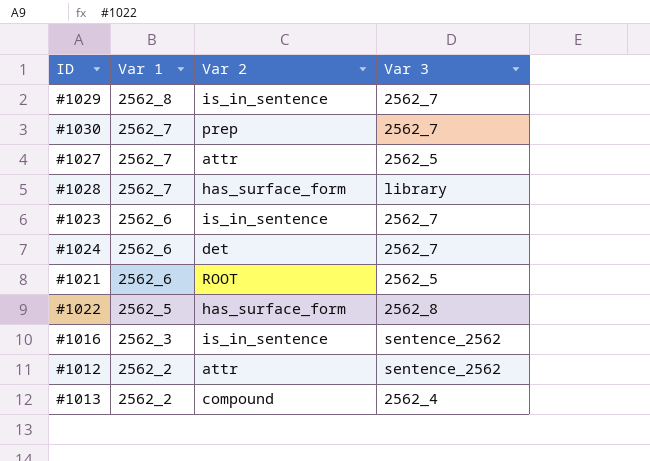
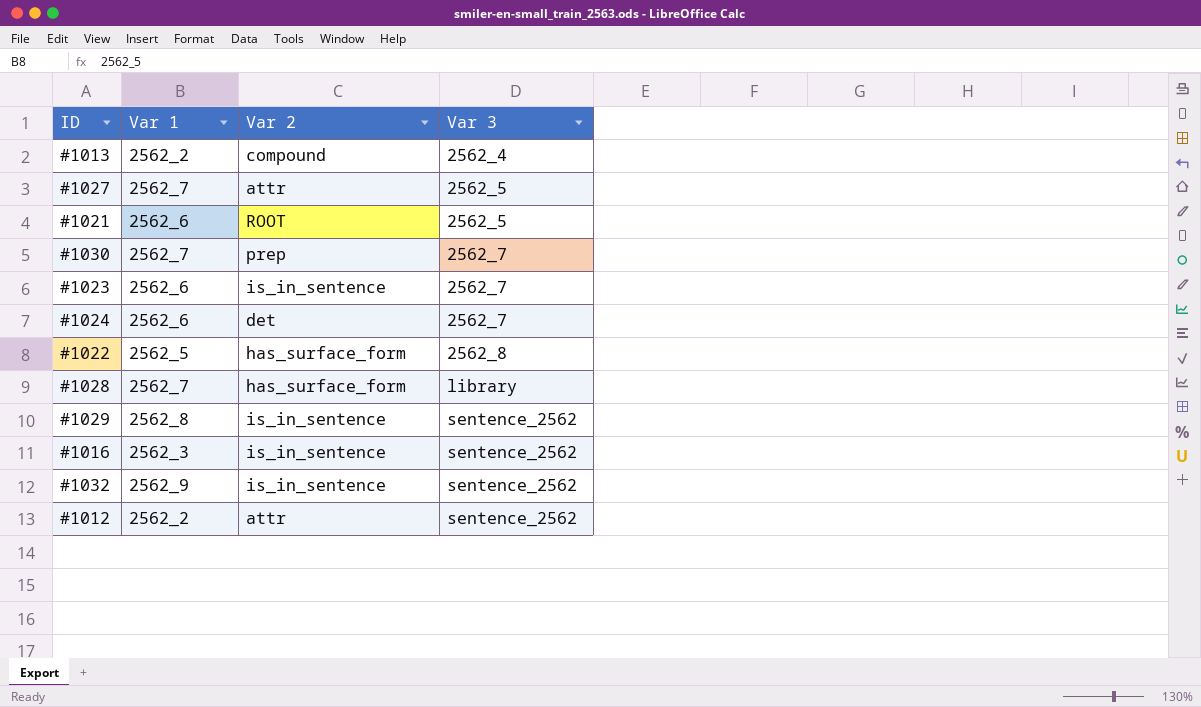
row order: Var 1 descending -> Var 3 ascending
#1029 | Var 3: 2562_7 -> sentence_2562
row #1032: none -> 2562_9 | is_in_sentence | sentence_2562

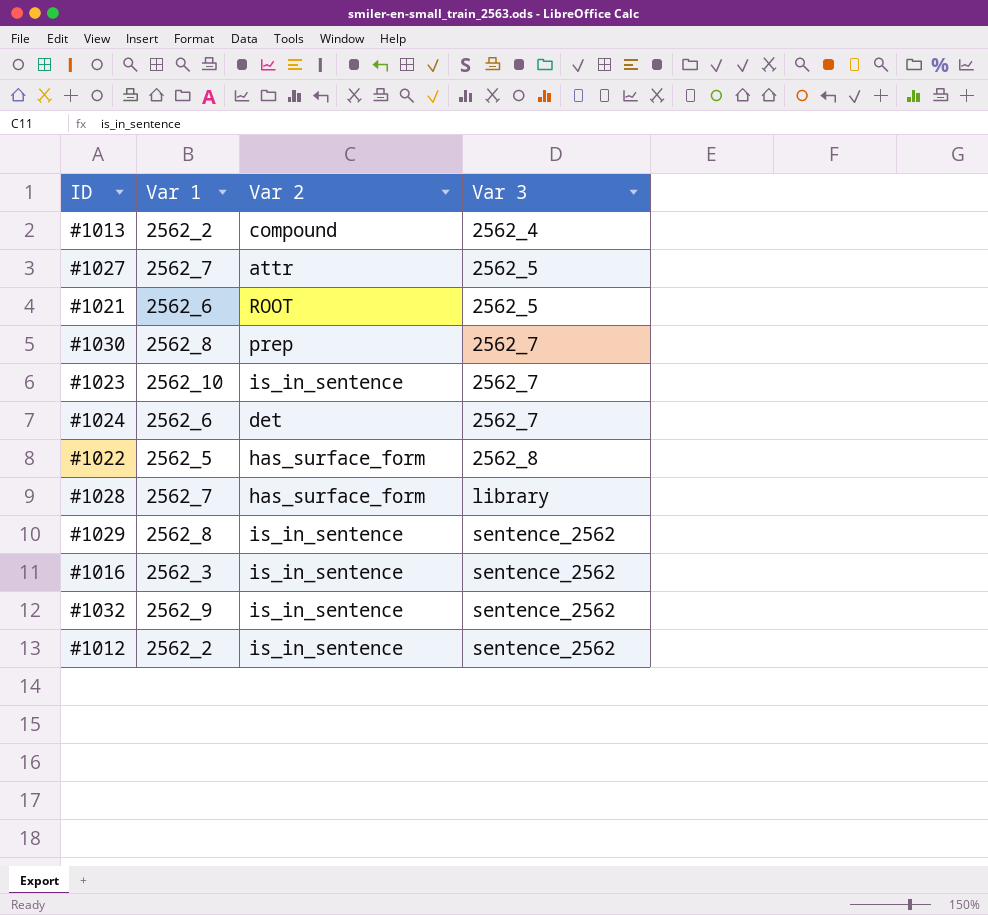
#1030 | Var 1: 2562_7 -> 2562_8
#1023 | Var 1: 2562_6 -> 2562_10
#1012 | Var 2: attr -> is_in_sentence

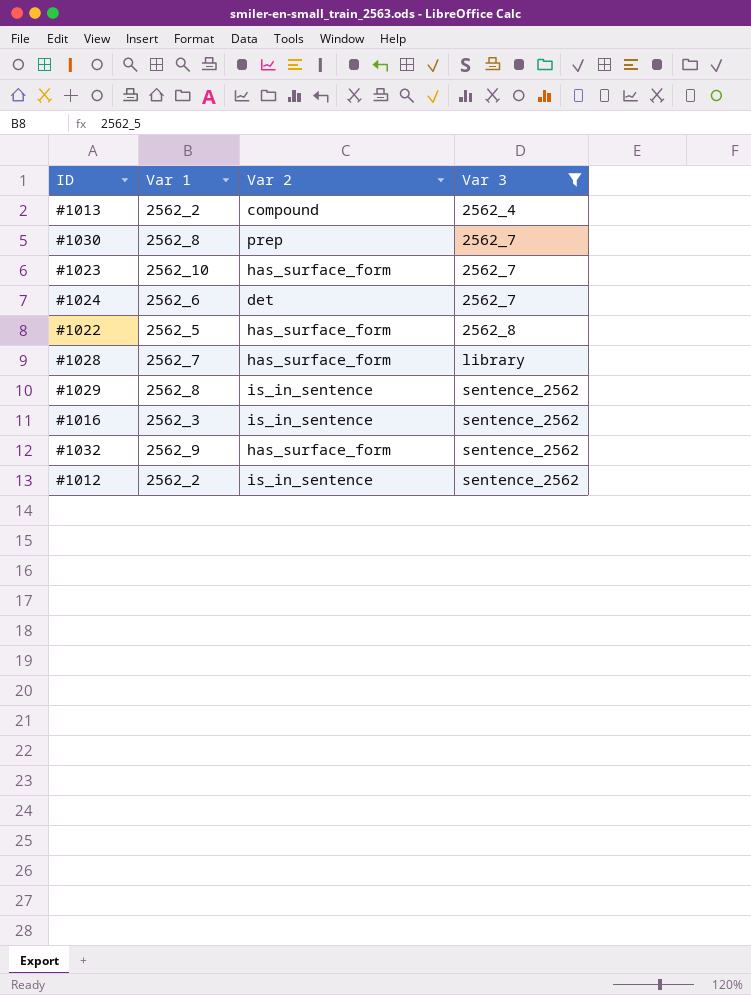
filter: none -> Var 3 != 2562_5
#1023 | Var 2: is_in_sentence -> has_surface_form
#1032 | Var 2: is_in_sentence -> has_surface_form

